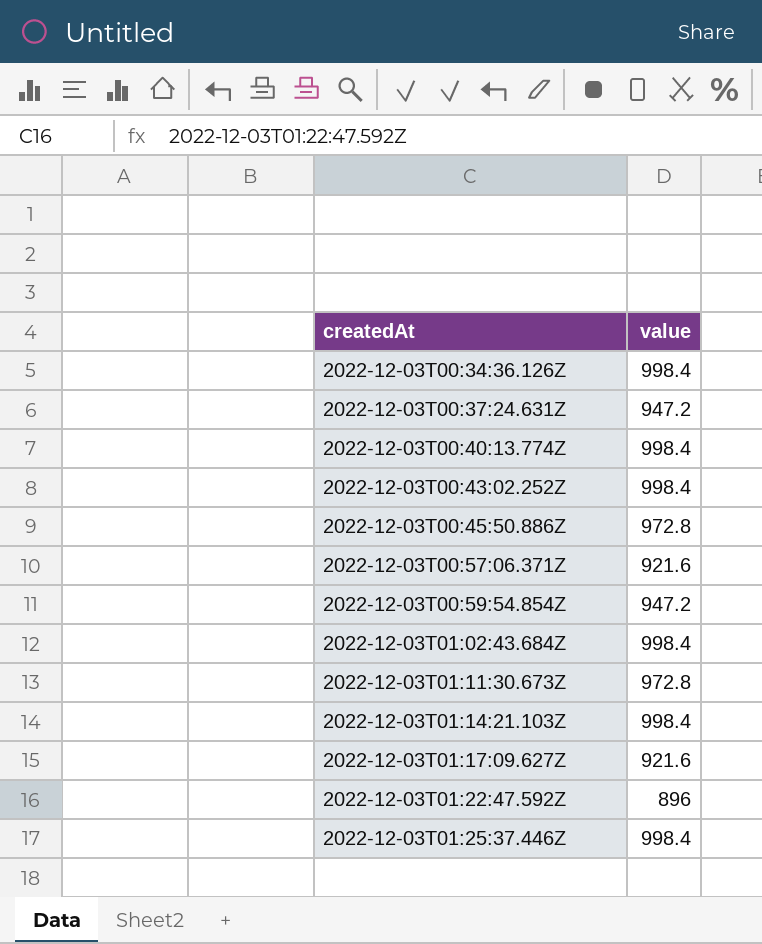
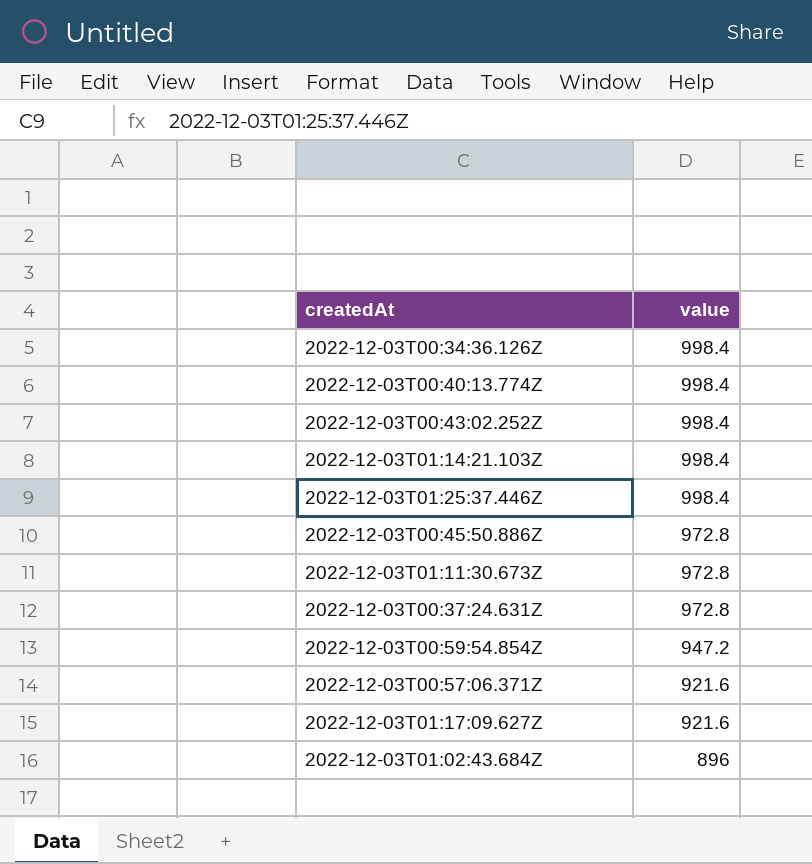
row order: createdAt ascending -> value descending
row 2022-12-03T01:22:47.592Z: 896 -> none
2022-12-03T00:37:24.631Z | value: 947.2 -> 972.8
2022-12-03T01:02:43.684Z | value: 998.4 -> 896

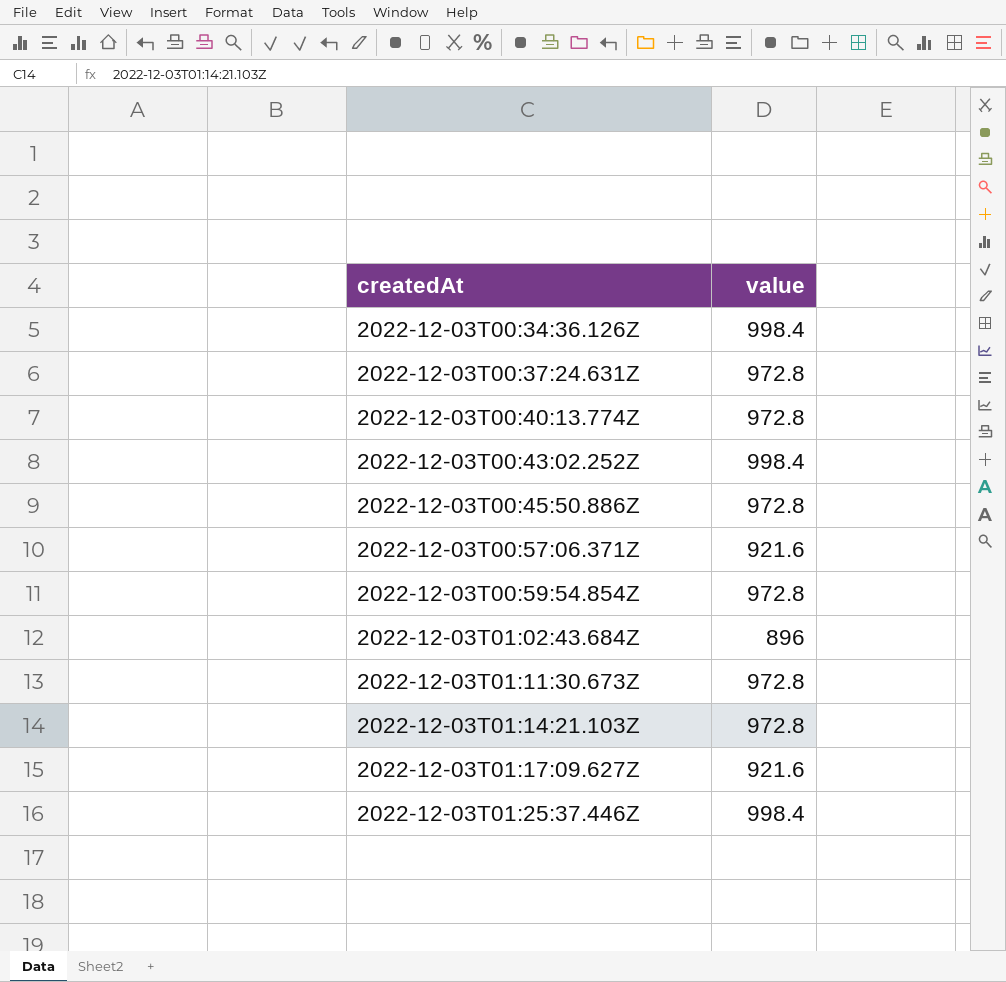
row order: value descending -> createdAt ascending
2022-12-03T00:40:13.774Z | value: 998.4 -> 972.8
2022-12-03T00:59:54.854Z | value: 947.2 -> 972.8
2022-12-03T01:14:21.103Z | value: 998.4 -> 972.8

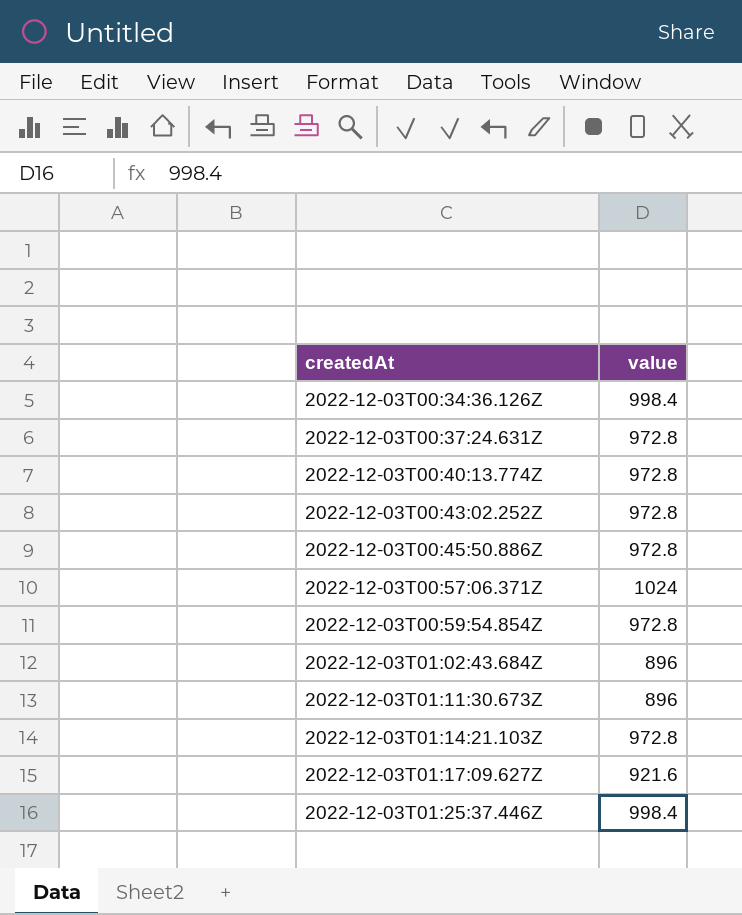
2022-12-03T00:43:02.252Z | value: 998.4 -> 972.8
2022-12-03T00:57:06.371Z | value: 921.6 -> 1024
2022-12-03T01:11:30.673Z | value: 972.8 -> 896

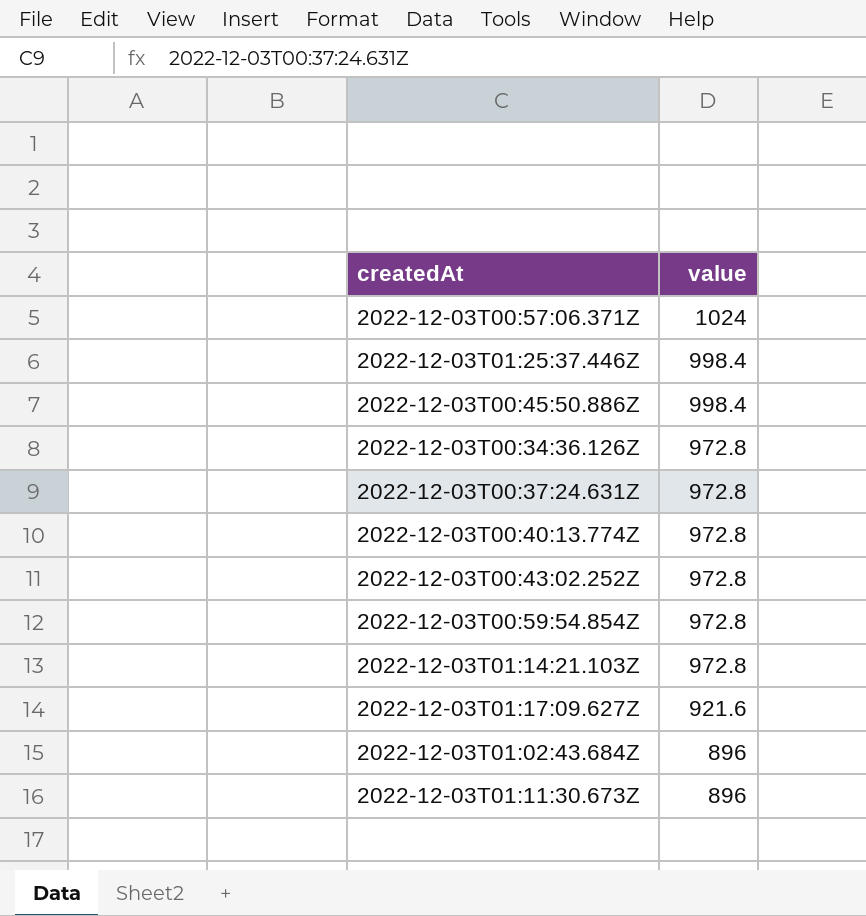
row order: createdAt ascending -> value descending
2022-12-03T00:45:50.886Z | value: 972.8 -> 998.4
2022-12-03T00:34:36.126Z | value: 998.4 -> 972.8

